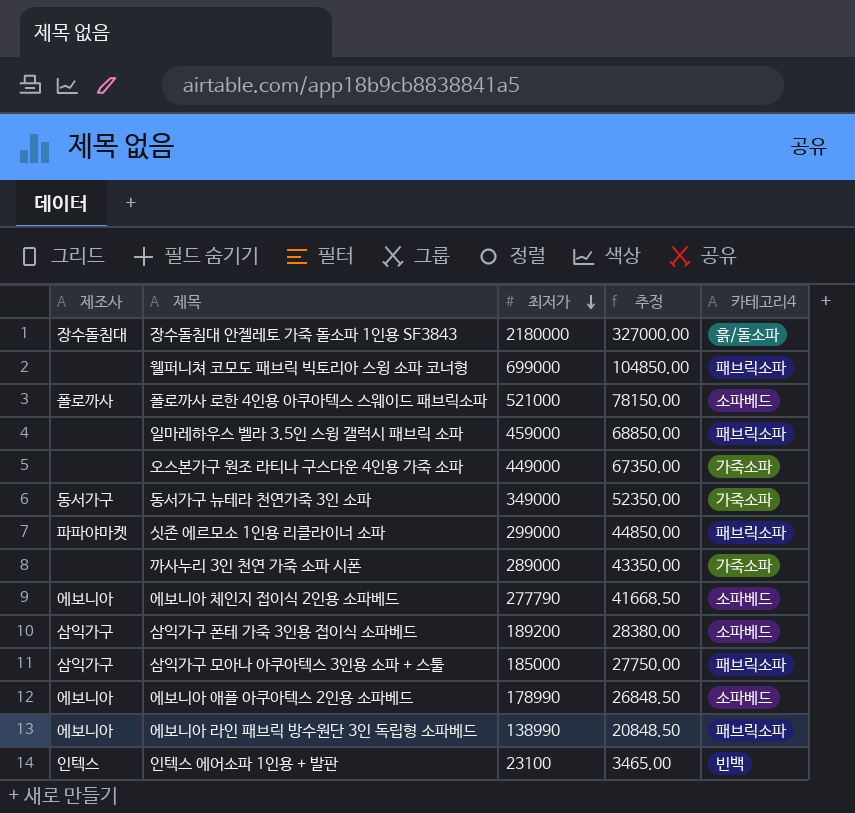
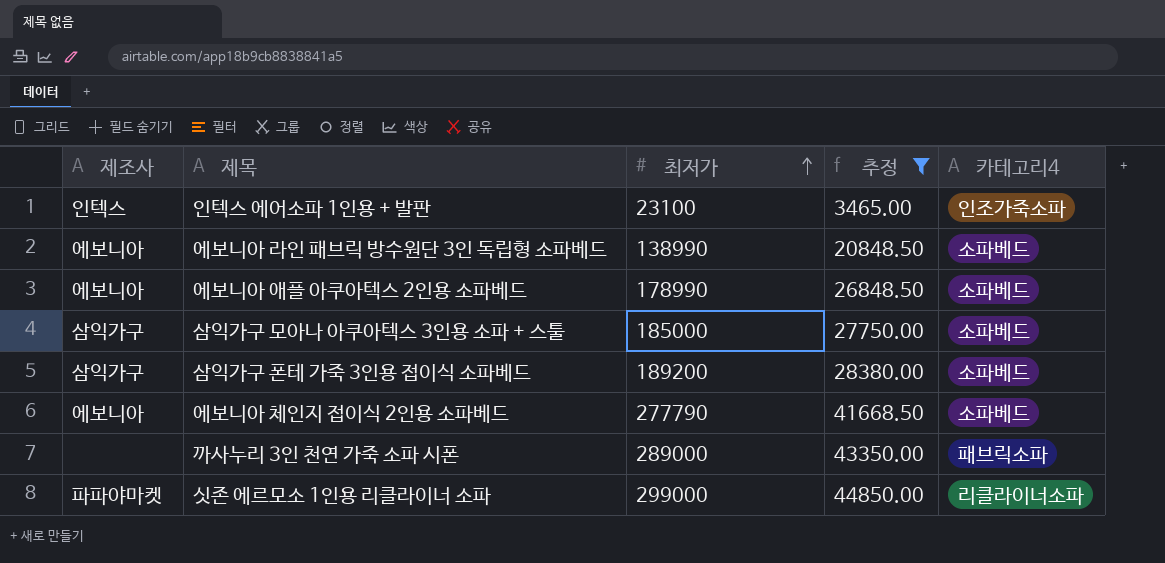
filter: none -> 추정 <= 44850.00
row order: 최저가 descending -> 최저가 ascending
인텍스 에어소파 1인용 + 발판 | 카테고리4: 빈백 -> 인조가죽소파
에보니아 라인 패브릭 방수원단 3인 독립형 소파베드 | 카테고리4: 패브릭소파 -> 소파베드
삼익가구 모아나 아쿠아텍스 3인용 소파 + 스툴 | 카테고리4: 패브릭소파 -> 소파베드
까사누리 3인 천연 가죽 소파 시폰 | 카테고리4: 가죽소파 -> 패브릭소파
싯존 에르모소 1인용 리클라이너 소파 | 카테고리4: 패브릭소파 -> 리클라이너소파

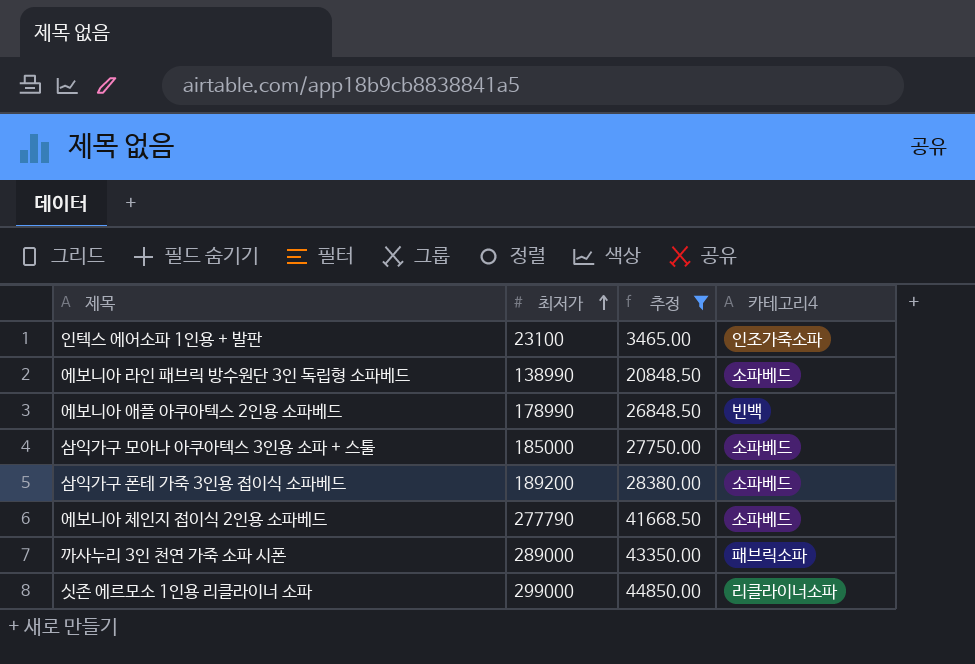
column 제조사 | position: 1 -> none
에보니아 애플 아쿠아텍스 2인용 소파베드 | 카테고리4: 소파베드 -> 빈백

